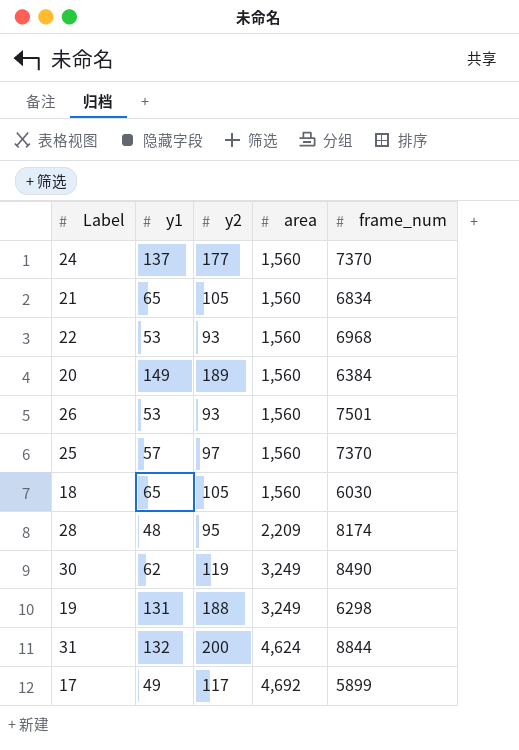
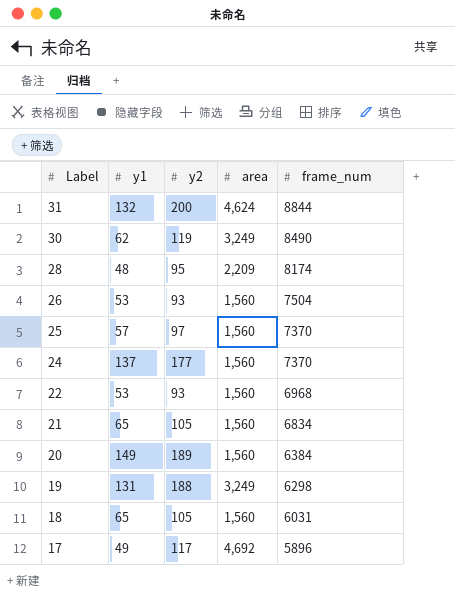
row order: area ascending -> Label descending
26 | frame_num: 7501 -> 7504
18 | frame_num: 6030 -> 6031
17 | frame_num: 5899 -> 5896

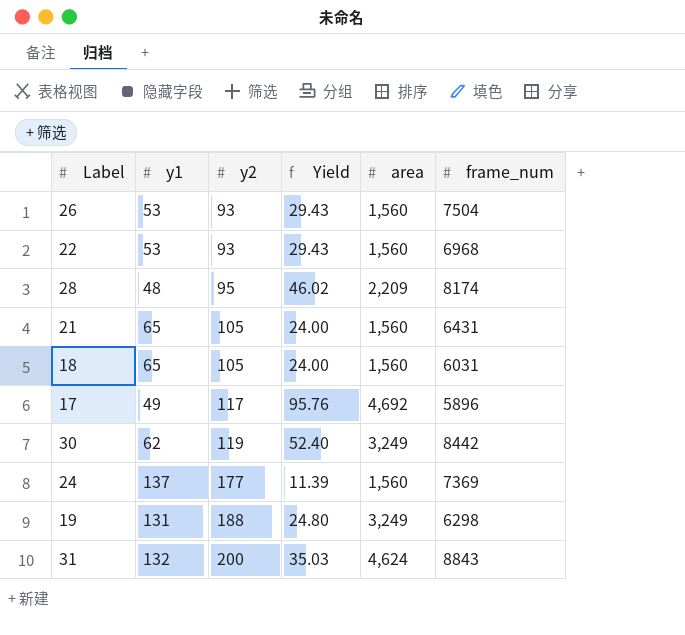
row order: Label descending -> y2 ascending
column Yield | formula: none -> [area] / [y1]
row 25: 57 | 97 | 1,560 | 7370 -> none
row 20: 149 | 189 | 1,560 | 6384 -> none
21 | frame_num: 6834 -> 6431
30 | frame_num: 8490 -> 8442
24 | frame_num: 7370 -> 7369
31 | frame_num: 8844 -> 8843

